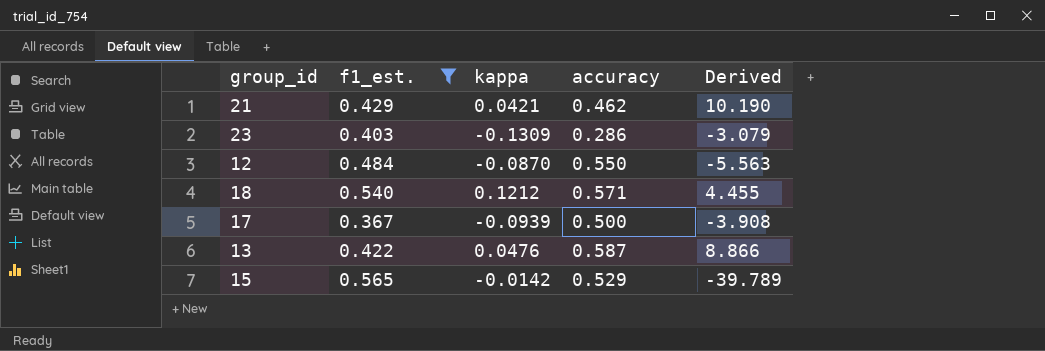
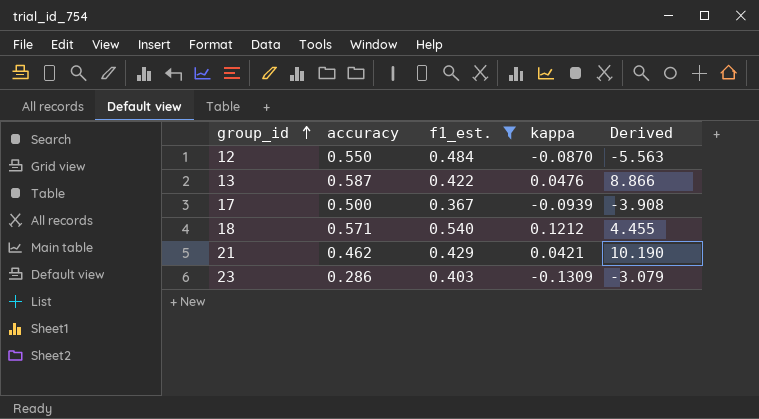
row order: none -> group_id ascending
column accuracy | position: 4 -> 2
row 15: 0.565 | -0.0142 | 0.529 | -39.789 -> none

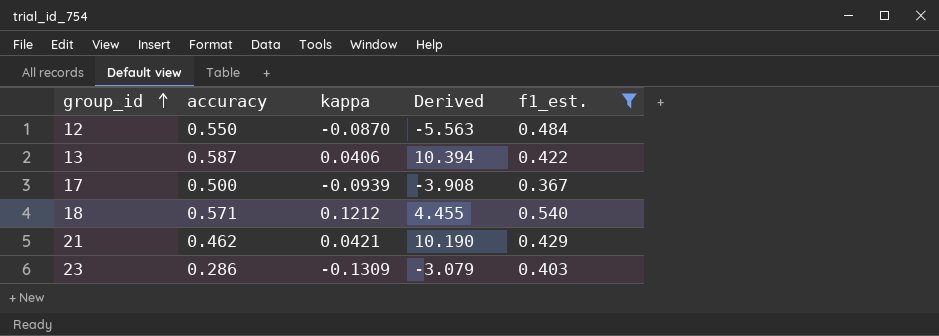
column f1_est. | position: 3 -> 5
13 | kappa: 0.0476 -> 0.0406
13 | Derived: 8.866 -> 10.394

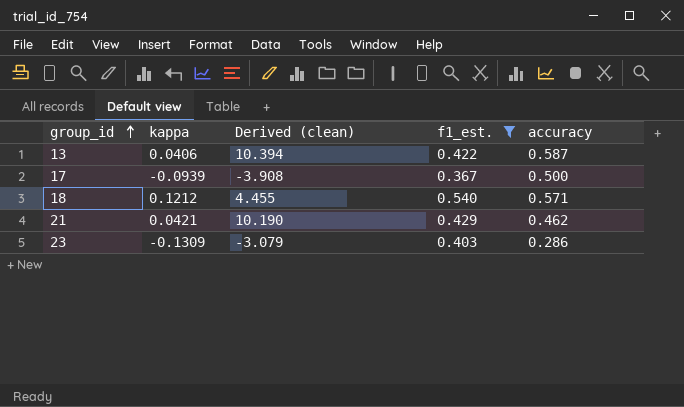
column name: Derived -> Derived (clean)
column accuracy | position: 2 -> 5
row 12: 0.550 | -0.0870 | -5.563 | 0.484 -> none

